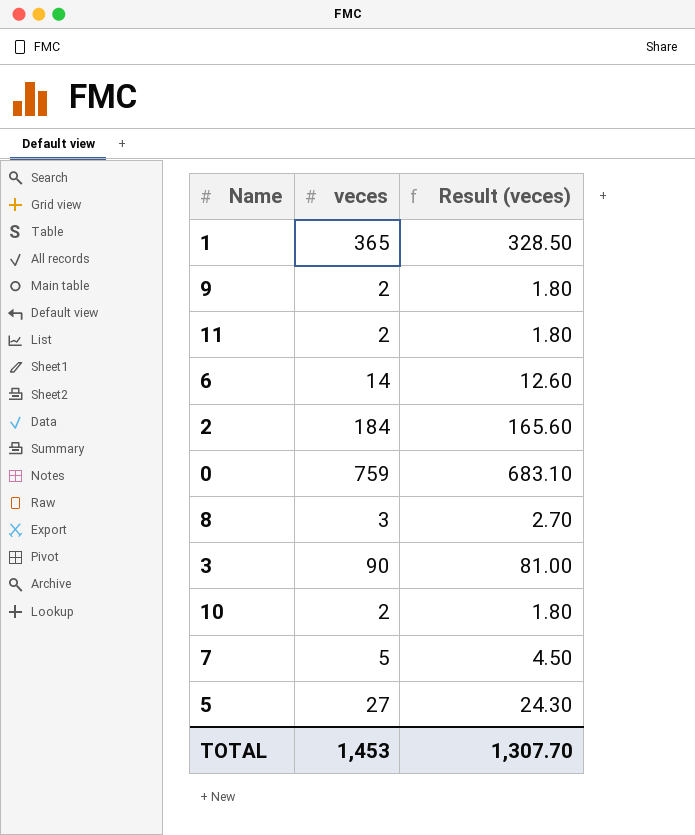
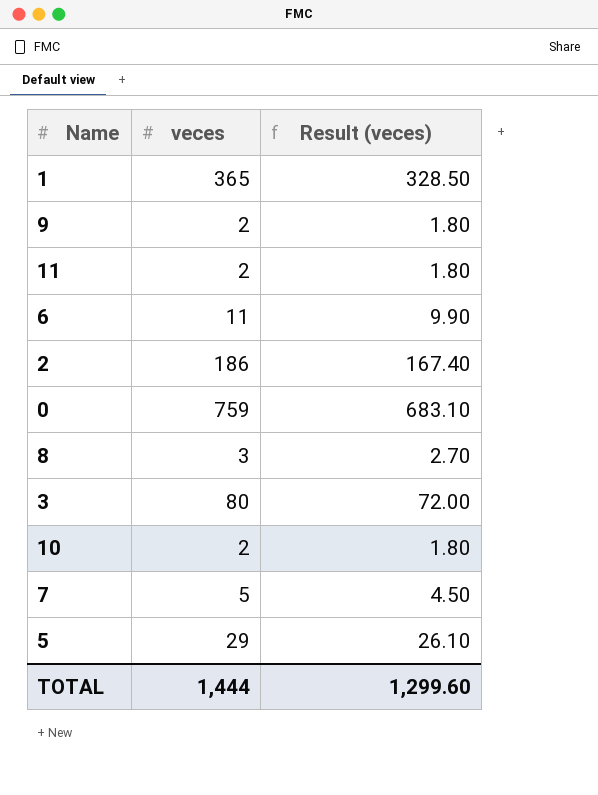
6 | veces: 14 -> 11
6 | Result (veces): 12.60 -> 9.90
2 | veces: 184 -> 186
2 | Result (veces): 165.60 -> 167.40
3 | veces: 90 -> 80
3 | Result (veces): 81.00 -> 72.00
5 | veces: 27 -> 29
5 | Result (veces): 24.30 -> 26.10
TOTAL | veces: 1,453 -> 1,444
TOTAL | Result (veces): 1,307.70 -> 1,299.60

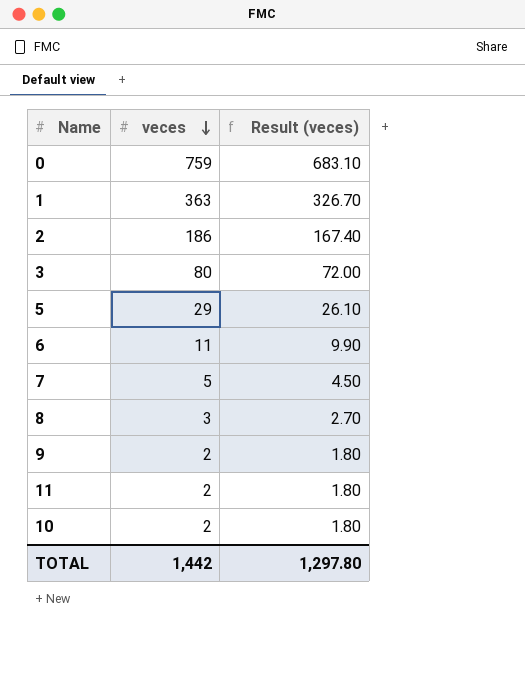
row order: none -> veces descending
1 | veces: 365 -> 363
1 | Result (veces): 328.50 -> 326.70
TOTAL | veces: 1,444 -> 1,442
TOTAL | Result (veces): 1,299.60 -> 1,297.80

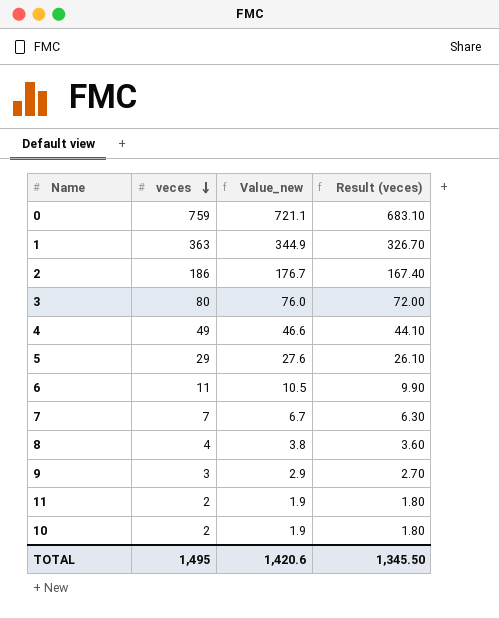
column Value_new | formula: none -> [veces] * 0.95
row 4: none -> 49 | 46.6 | 44.10
7 | veces: 5 -> 7
7 | Result (veces): 4.50 -> 6.30
8 | veces: 3 -> 4
8 | Result (veces): 2.70 -> 3.60
9 | veces: 2 -> 3
9 | Result (veces): 1.80 -> 2.70
TOTAL | veces: 1,442 -> 1,495
TOTAL | Result (veces): 1,297.80 -> 1,345.50

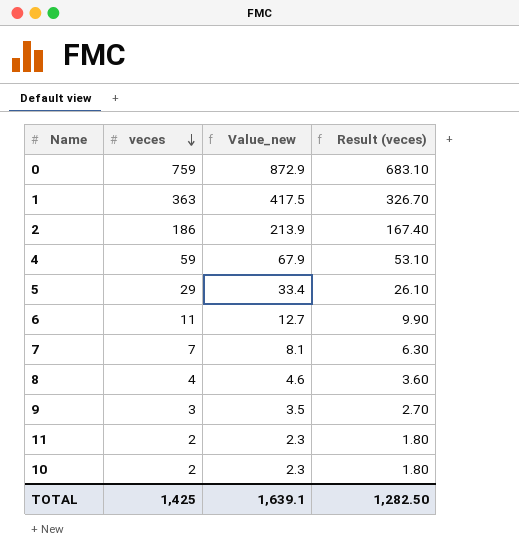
column Value_new | formula: [veces] * 0.95 -> [veces] * 1.15
row 3: 80 | 76.0 | 72.00 -> none
4 | veces: 49 -> 59
4 | Result (veces): 44.10 -> 53.10
TOTAL | veces: 1,495 -> 1,425
TOTAL | Value_new: 1,420.6 -> 1,639.1
TOTAL | Result (veces): 1,345.50 -> 1,282.50

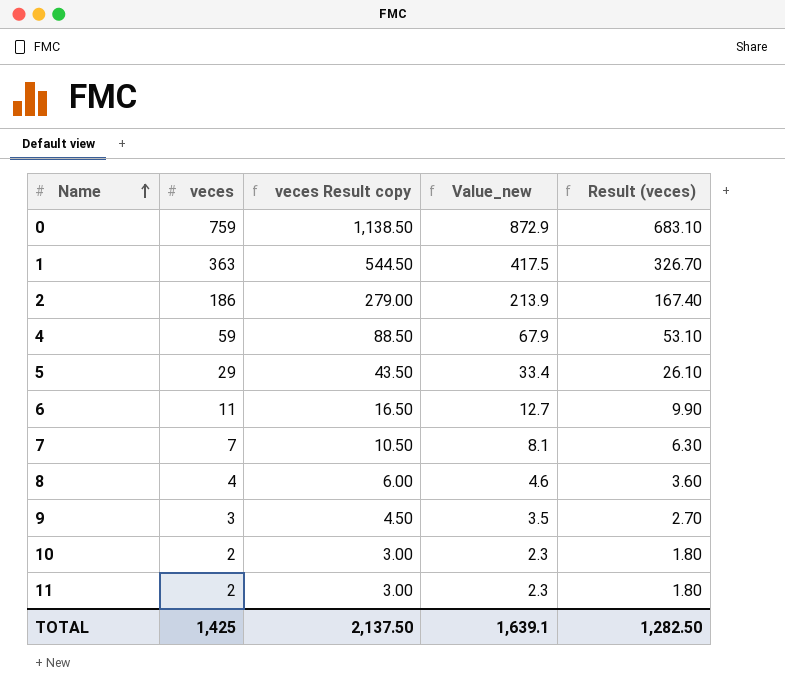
row order: veces descending -> Name ascending
column veces Result copy | formula: none -> [veces] * 1.5

